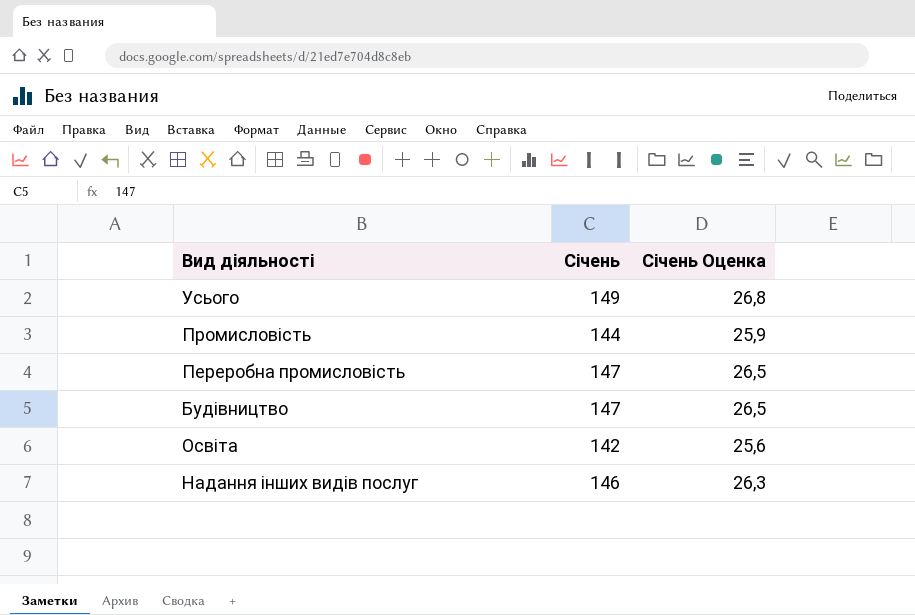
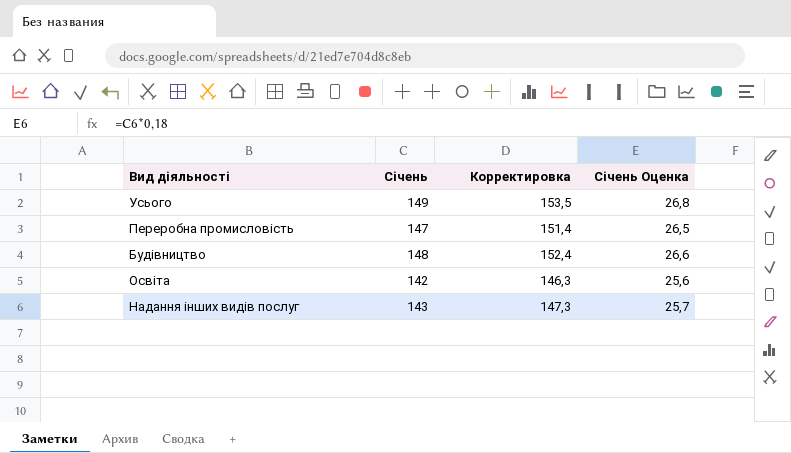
column Корректировка | formula: none -> [Січень] * 1,03
row Промисловість: 144 | 25,9 -> none
Будівництво | Січень: 147 -> 148
Будівництво | Січень Оценка: 26,5 -> 26,6
Надання інших видів послуг | Січень: 146 -> 143
Надання інших видів послуг | Січень Оценка: 26,3 -> 25,7

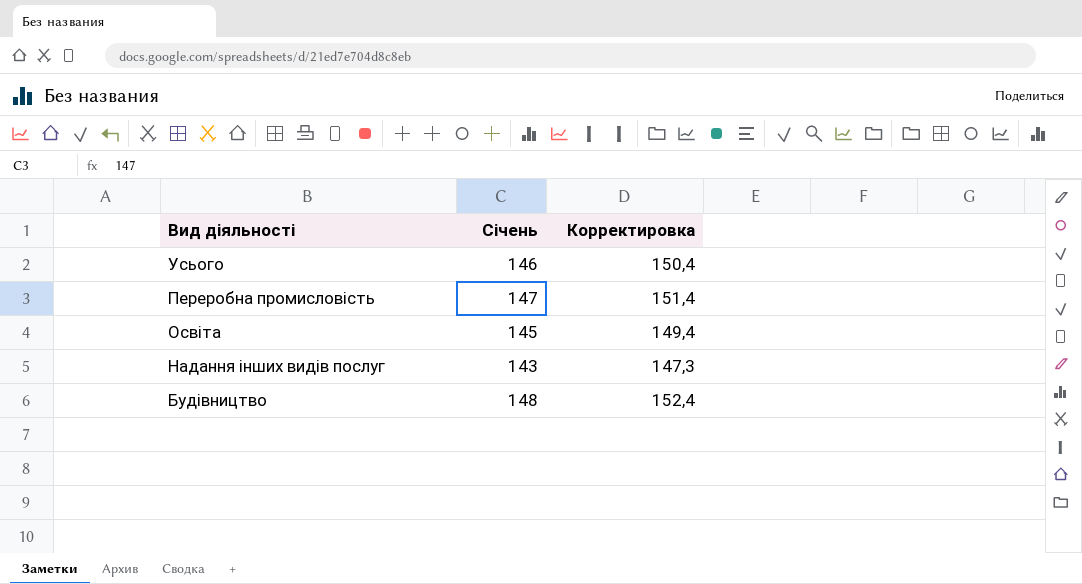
row order: none -> Вид діяльності descending
column Січень Оценка | formula: [Січень] * 0,18 -> none
Усього | Січень: 149 -> 146
Усього | Корректировка: 153,5 -> 150,4
Освіта | Січень: 142 -> 145
Освіта | Корректировка: 146,3 -> 149,4

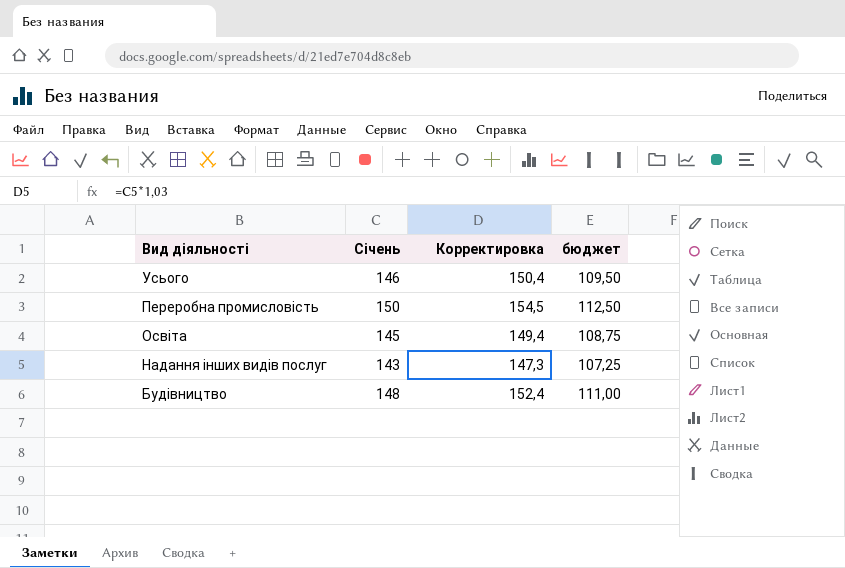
column бюджет | formula: none -> [Січень] * 0,75
Переробна промисловість | Січень: 147 -> 150
Переробна промисловість | Корректировка: 151,4 -> 154,5

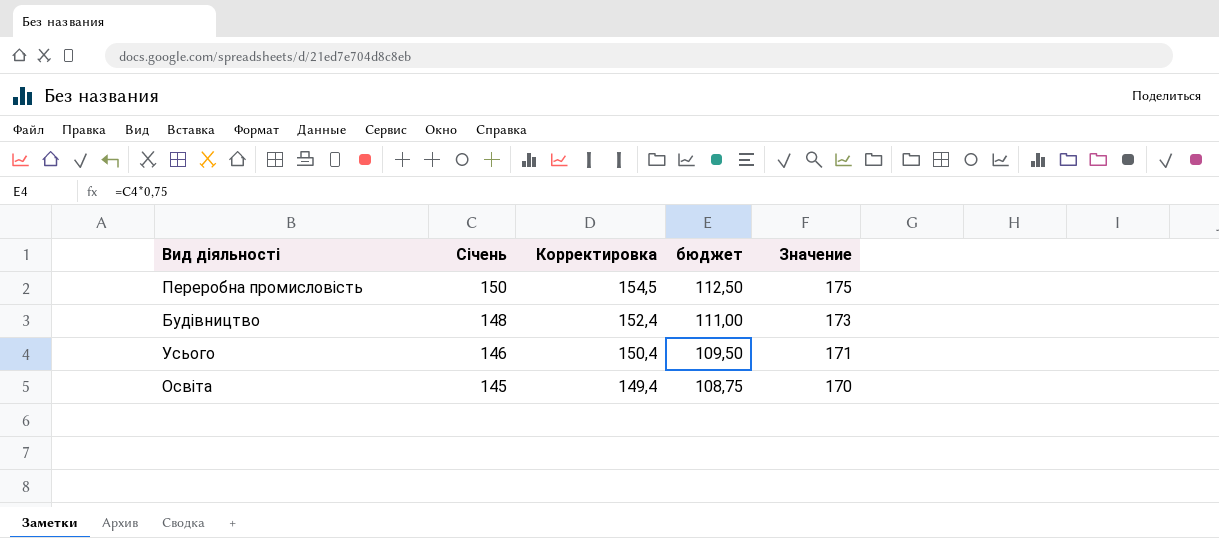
row order: Вид діяльності descending -> Січень descending
column Значение | formula: none -> [Січень] + 25
row Надання інших видів послуг: 143 | 147,3 | 107,25 -> none

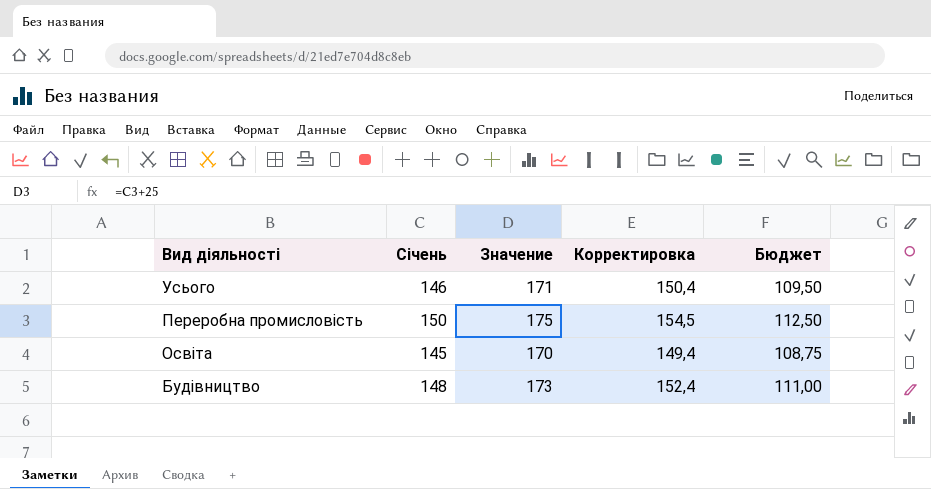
row order: Січень descending -> Вид діяльності descending
column Значение | position: 5 -> 3
column name: бюджет -> Бюджет

